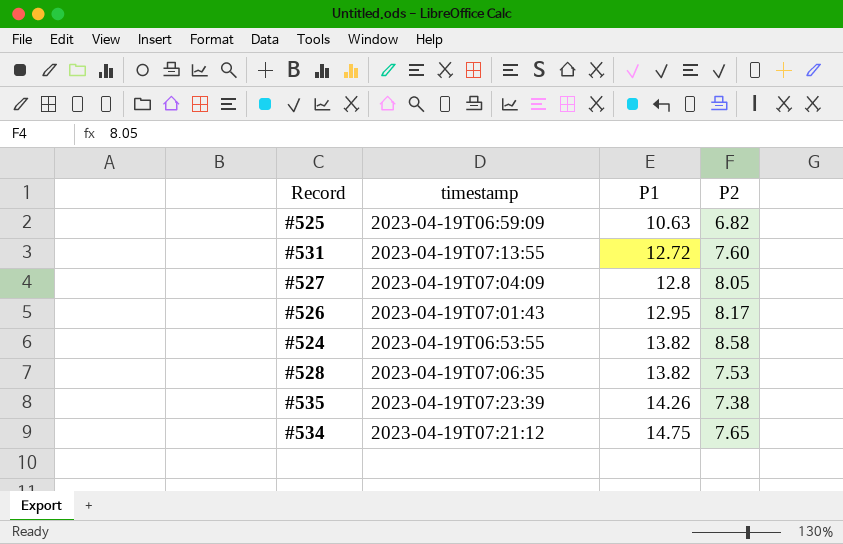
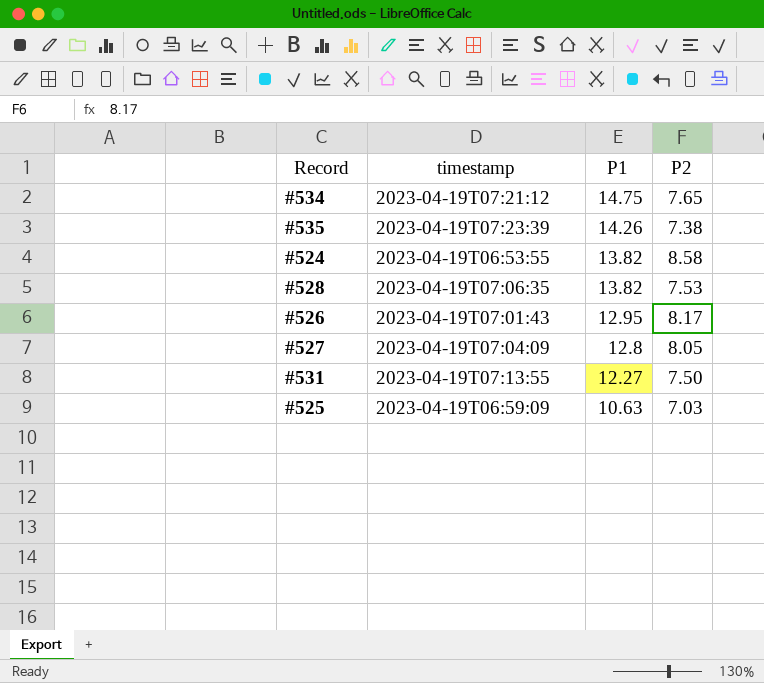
row order: P1 ascending -> P1 descending
#531 | P1: 12.72 -> 12.27
#531 | P2: 7.60 -> 7.50
#525 | P2: 6.82 -> 7.03

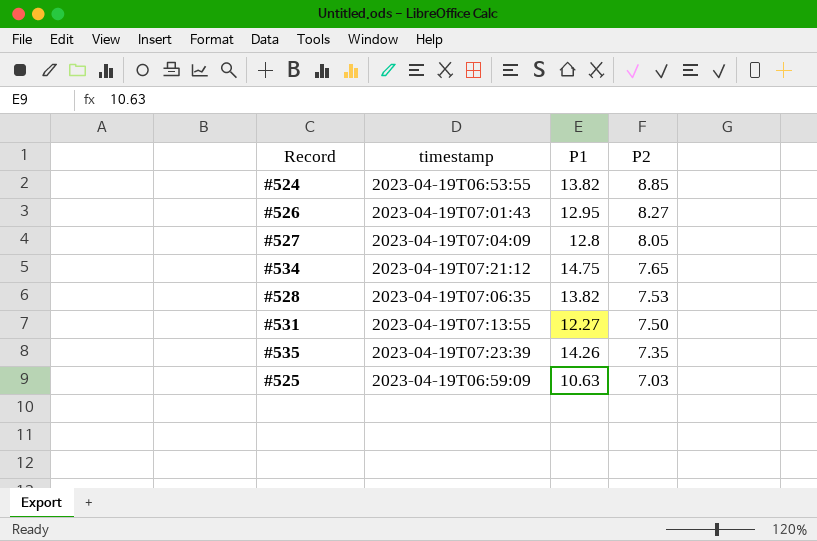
row order: P1 descending -> P2 descending
#524 | P2: 8.58 -> 8.85
#526 | P2: 8.17 -> 8.27
#535 | P2: 7.38 -> 7.35

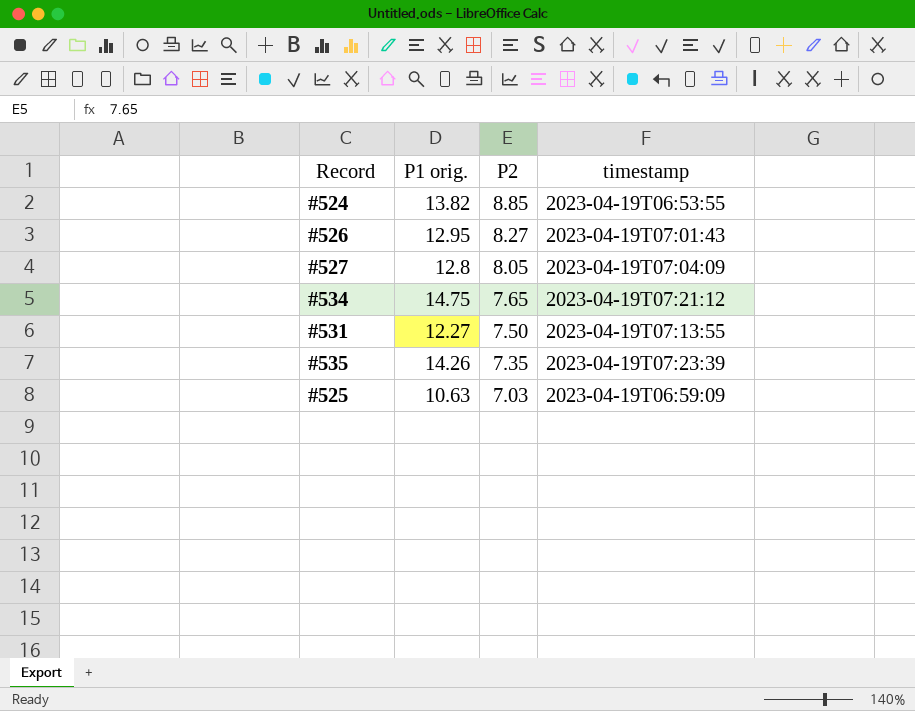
column name: P1 -> P1 orig.
column timestamp | position: 2 -> 4
row #528: 2023-04-19T07:06:35 | 13.82 | 7.53 -> none

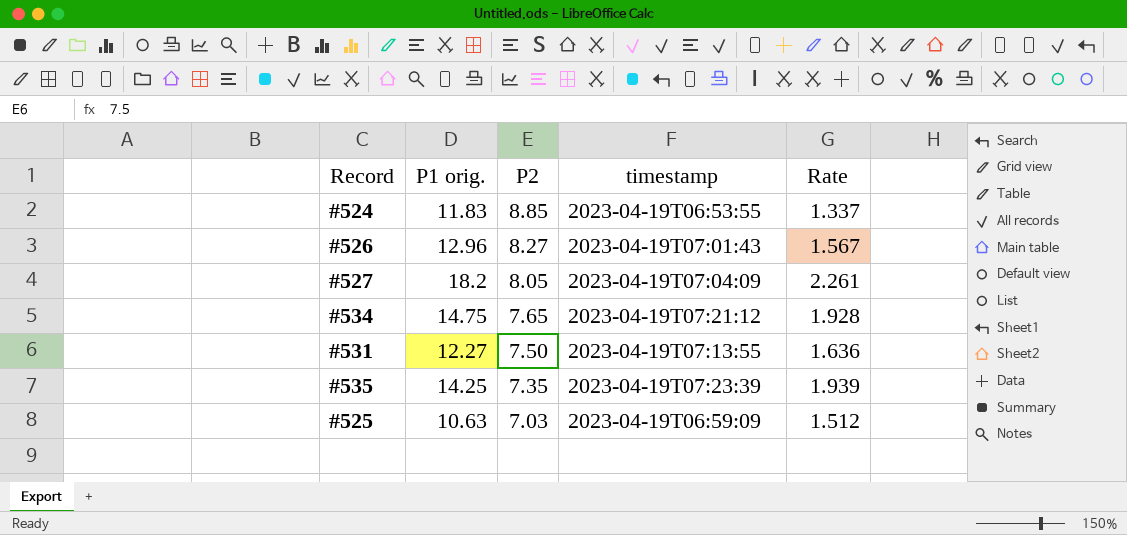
column Rate | formula: none -> [P1 orig.] / [P2]
#524 | P1 orig.: 13.82 -> 11.83
#526 | P1 orig.: 12.95 -> 12.96
#527 | P1 orig.: 12.8 -> 18.2
#535 | P1 orig.: 14.26 -> 14.25

